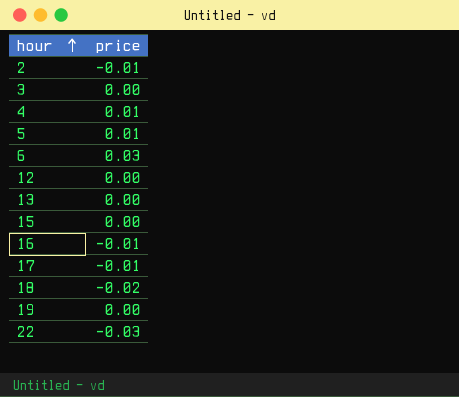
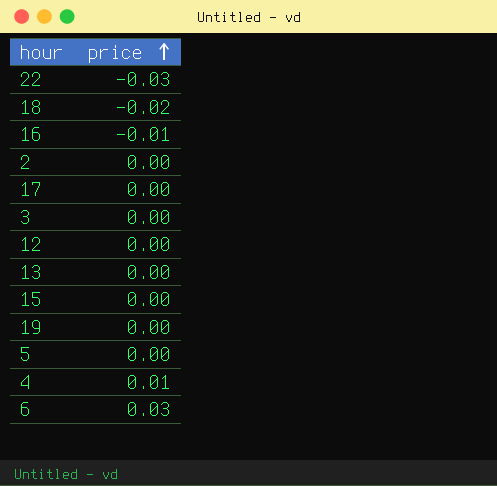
row order: hour ascending -> price ascending
2 | price: -0.01 -> 0.00
17 | price: -0.01 -> 0.00
5 | price: 0.01 -> 0.00

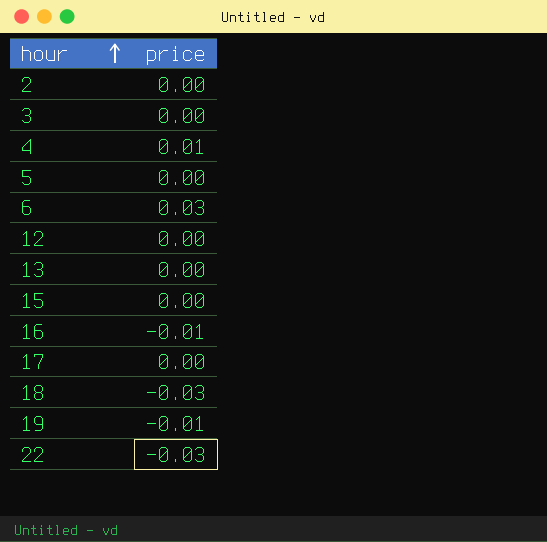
row order: price ascending -> hour ascending
18 | price: -0.02 -> -0.03
19 | price: 0.00 -> -0.01

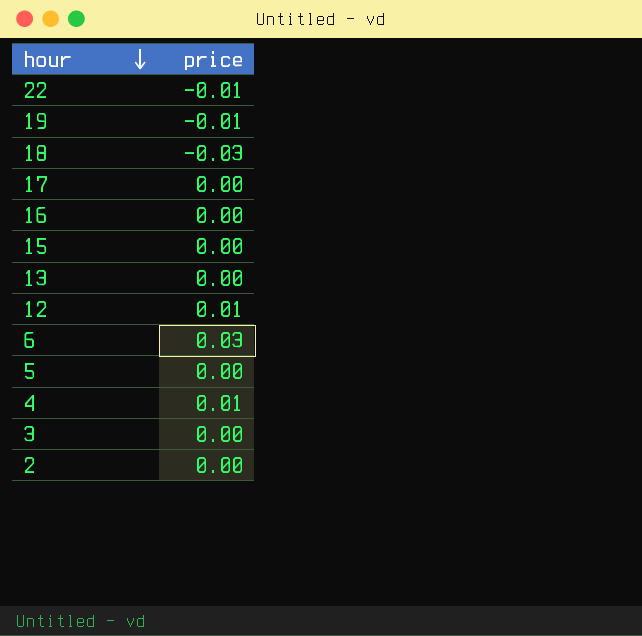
row order: hour ascending -> hour descending
22 | price: -0.03 -> -0.01
16 | price: -0.01 -> 0.00
12 | price: 0.00 -> 0.01

